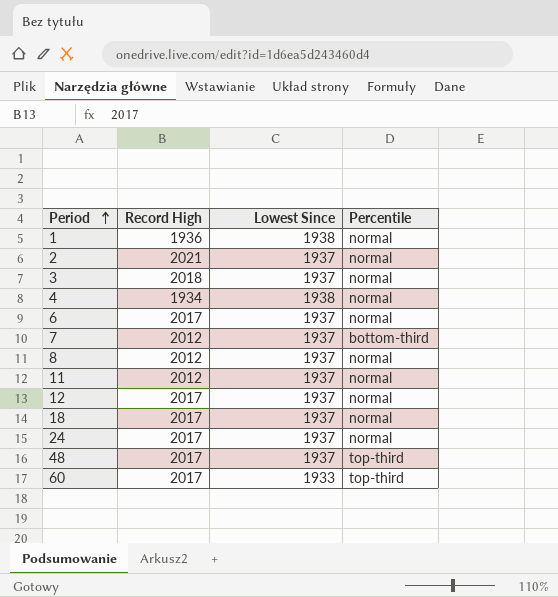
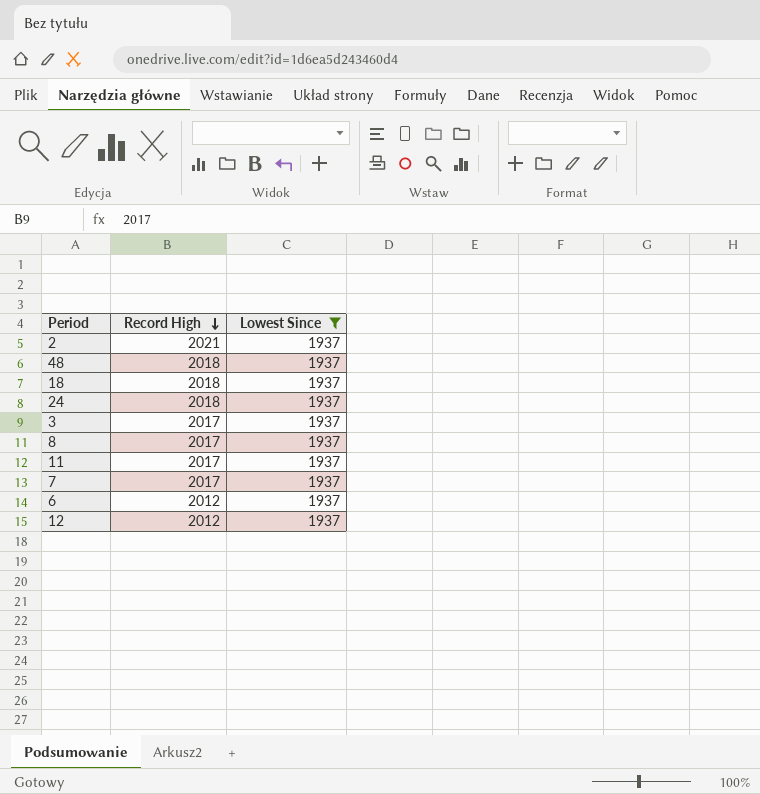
filter: none -> Lowest Since = 1937
row order: Period ascending -> Record High descending
column Percentile | position: 4 -> none
48 | Record High: 2017 -> 2018
18 | Record High: 2017 -> 2018
24 | Record High: 2017 -> 2018
3 | Record High: 2018 -> 2017
8 | Record High: 2012 -> 2017
11 | Record High: 2012 -> 2017
7 | Record High: 2012 -> 2017
6 | Record High: 2017 -> 2012
12 | Record High: 2017 -> 2012

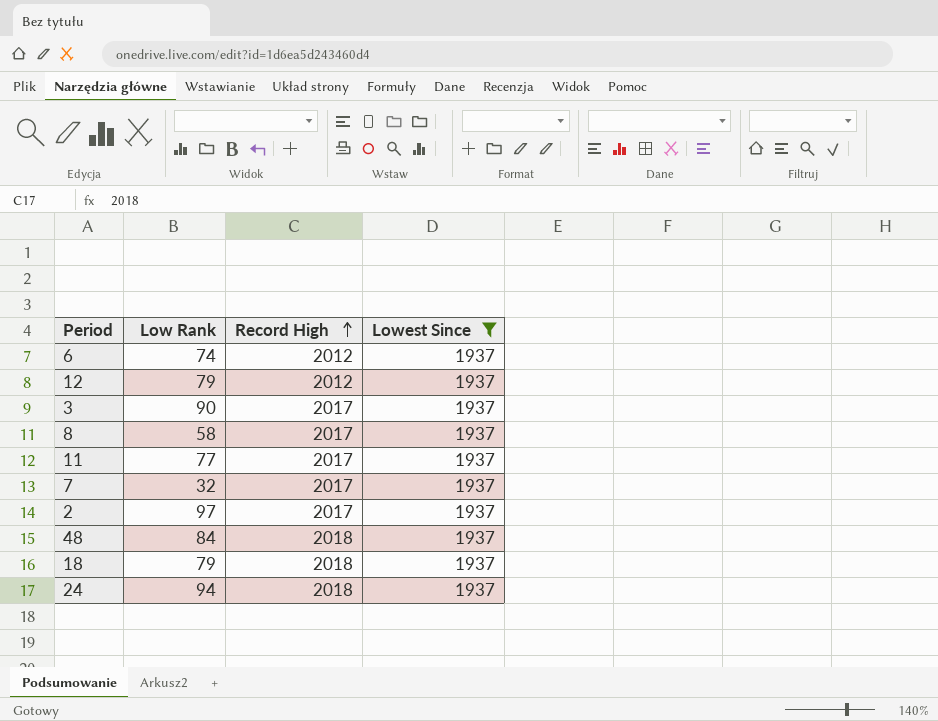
row order: Record High descending -> Record High ascending
column Low Rank | position: none -> 2
2 | Record High: 2021 -> 2017

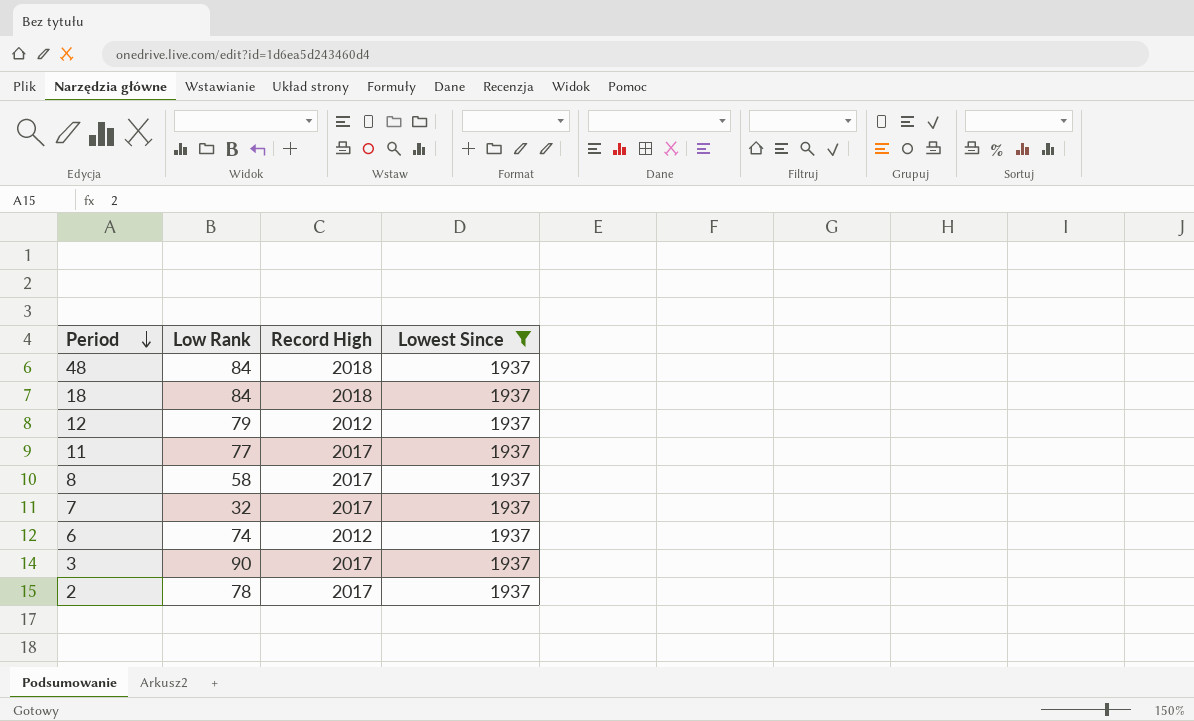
row order: Record High ascending -> Period descending
row 24: 94 | 2018 | 1937 -> none
18 | Low Rank: 79 -> 84
2 | Low Rank: 97 -> 78

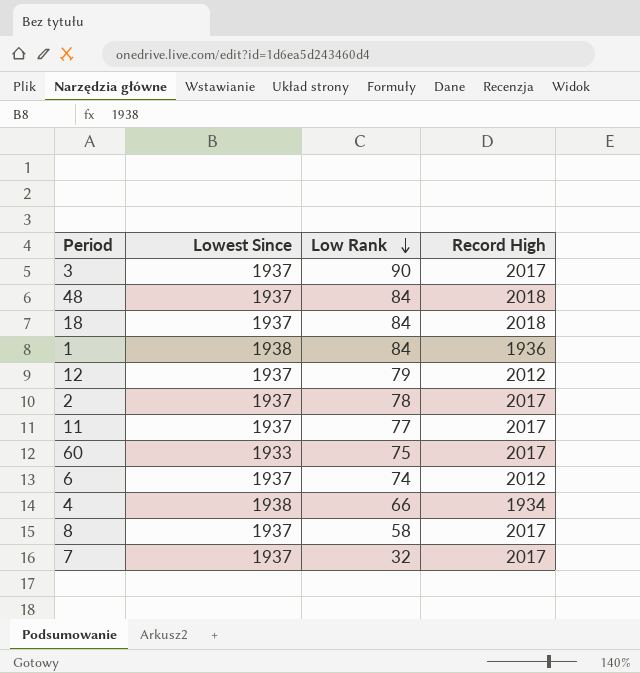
filter: Lowest Since = 1937 -> none
row order: Period descending -> Low Rank descending
column Lowest Since | position: 4 -> 2

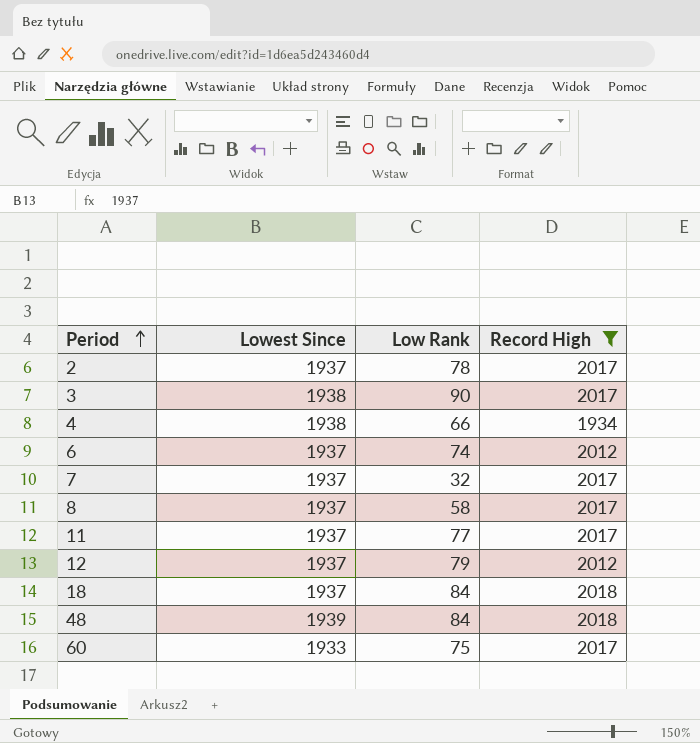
filter: none -> Record High != 1936
row order: Low Rank descending -> Period ascending
3 | Lowest Since: 1937 -> 1938
48 | Lowest Since: 1937 -> 1939

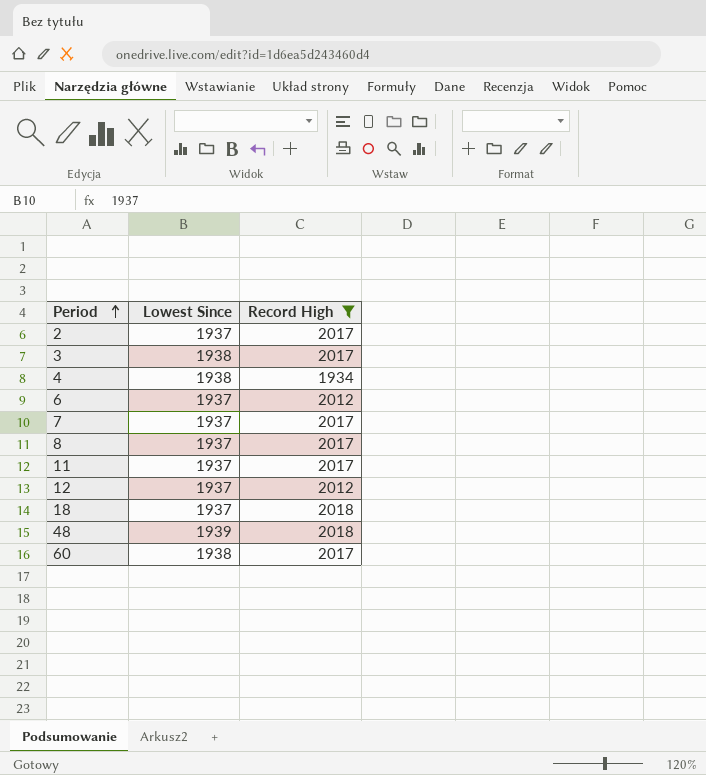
column Low Rank | position: 3 -> none
60 | Lowest Since: 1933 -> 1938

